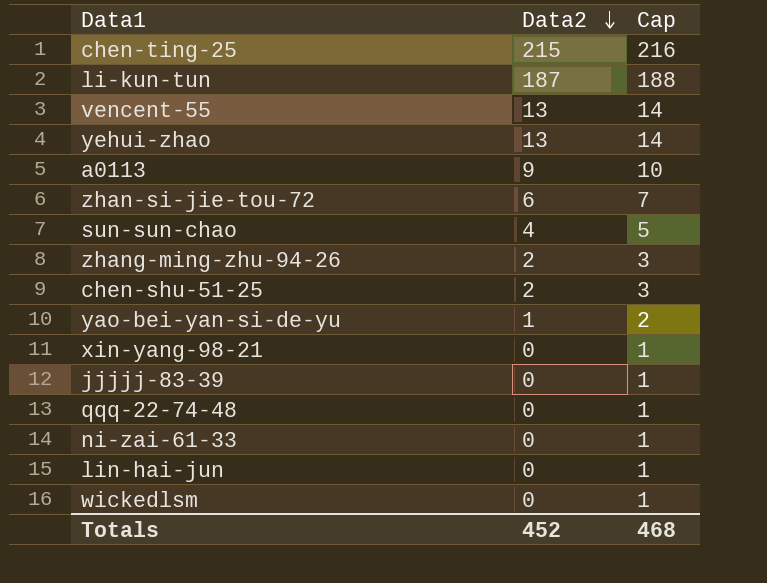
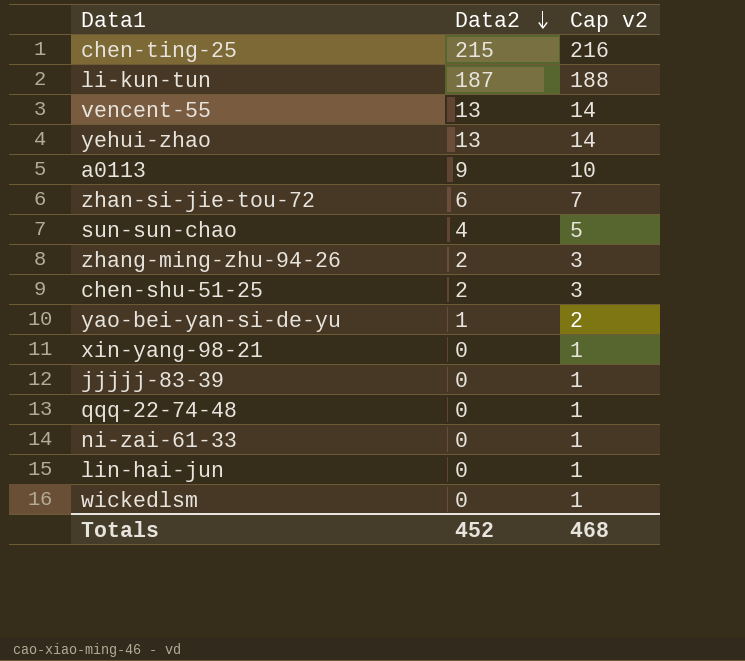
column name: Cap -> Cap v2

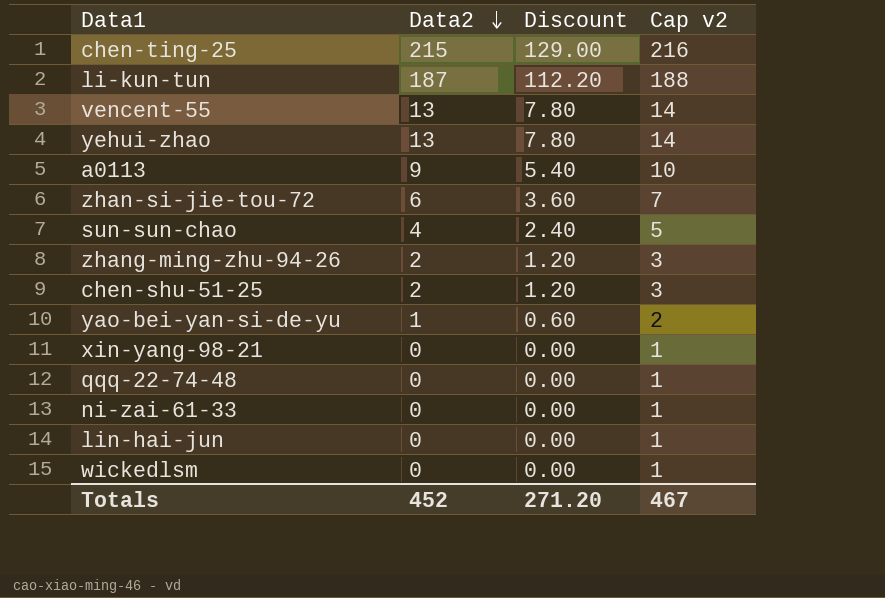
column Discount | formula: none -> [Data2] * 0.6
row jjjjj-83-39: 0 | 1 -> none
Totals | Cap v2: 468 -> 467

